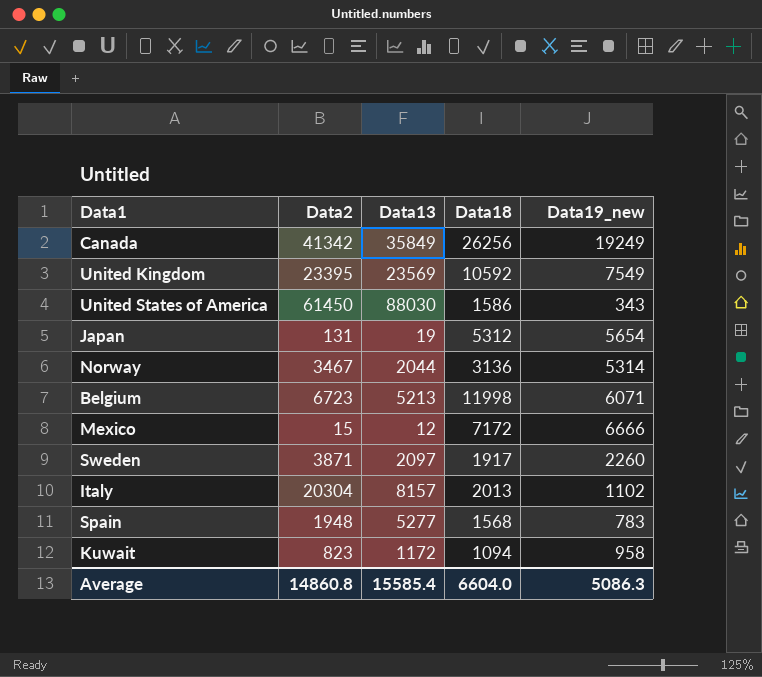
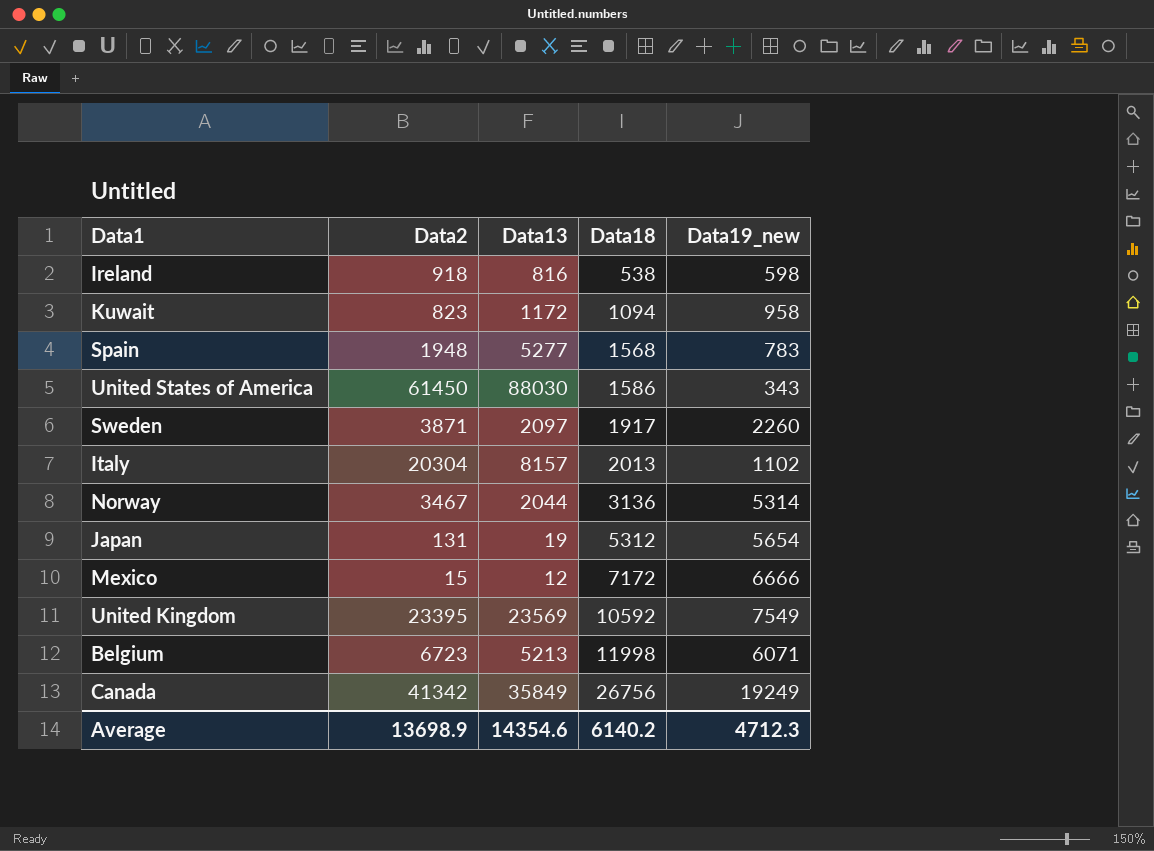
row order: none -> Data18 ascending
row Ireland: none -> 918 | 816 | 538 | 598
Canada | Data18: 26256 -> 26756
Average | Data2: 14860.8 -> 13698.9
Average | Data13: 15585.4 -> 14354.6
Average | Data18: 6604.0 -> 6140.2
Average | Data19_new: 5086.3 -> 4712.3

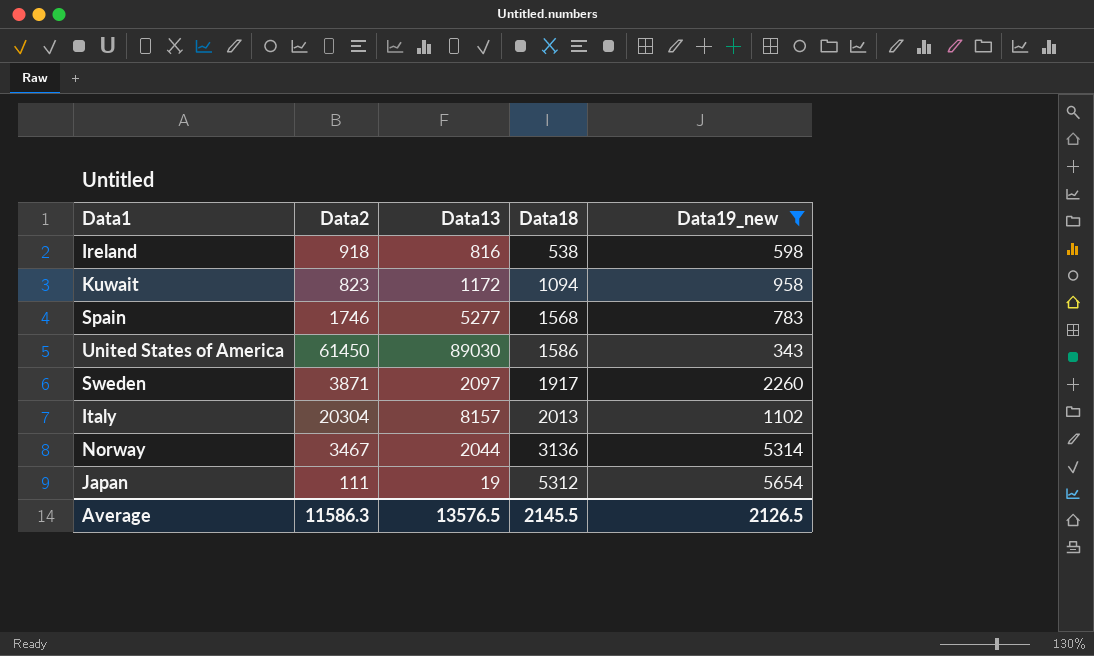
filter: none -> Data19_new <= 5654
Spain | Data2: 1948 -> 1746
United States of America | Data13: 88030 -> 89030
Japan | Data2: 131 -> 111
Average | Data2: 13698.9 -> 11586.3
Average | Data13: 14354.6 -> 13576.5
Average | Data18: 6140.2 -> 2145.5
Average | Data19_new: 4712.3 -> 2126.5

